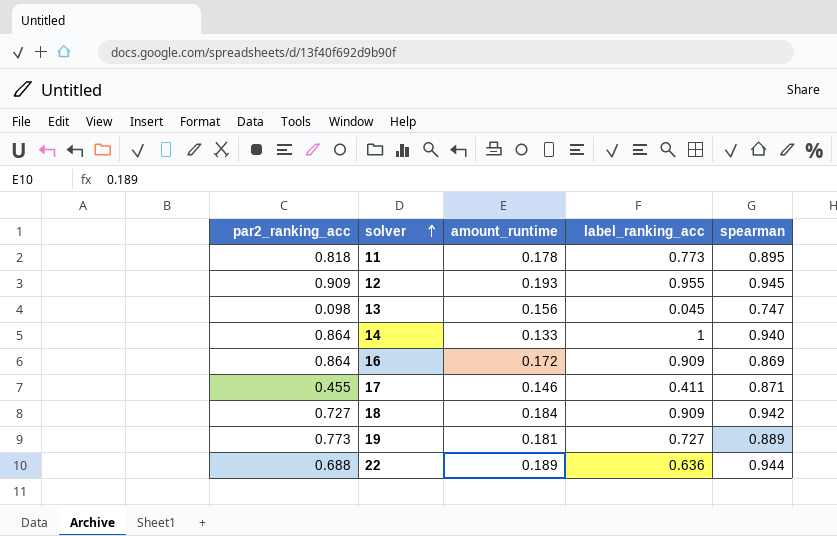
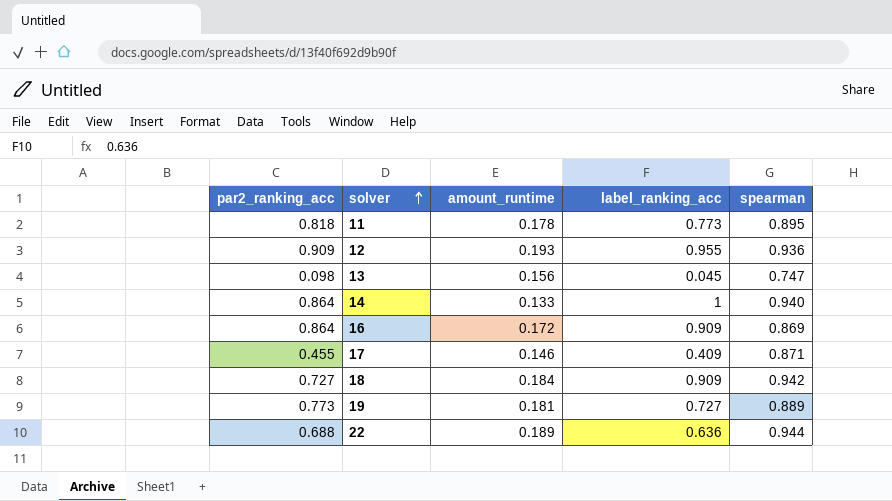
12 | spearman: 0.945 -> 0.936
17 | label_ranking_acc: 0.411 -> 0.409

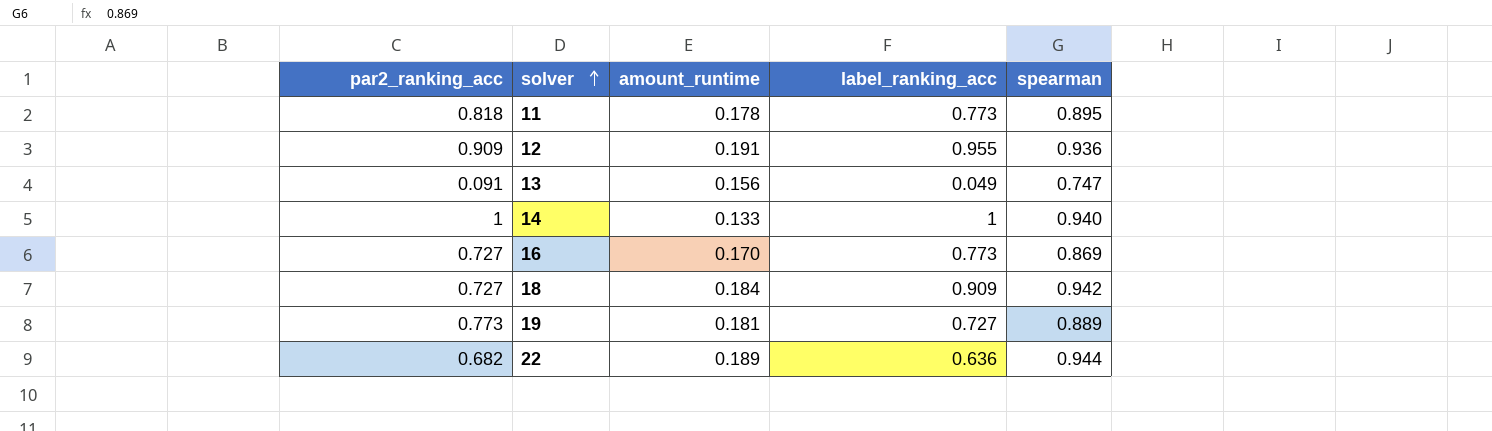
row 17: 0.455 | 0.146 | 0.409 | 0.871 -> none
12 | amount_runtime: 0.193 -> 0.191
13 | par2_ranking_acc: 0.098 -> 0.091
13 | label_ranking_acc: 0.045 -> 0.049
14 | par2_ranking_acc: 0.864 -> 1
16 | par2_ranking_acc: 0.864 -> 0.727
16 | amount_runtime: 0.172 -> 0.170
16 | label_ranking_acc: 0.909 -> 0.773
22 | par2_ranking_acc: 0.688 -> 0.682

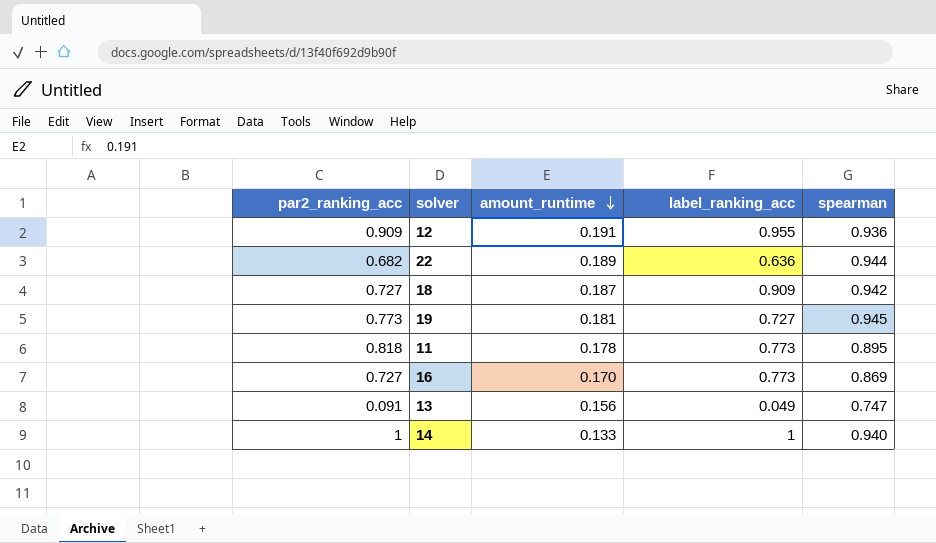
row order: solver ascending -> amount_runtime descending
18 | amount_runtime: 0.184 -> 0.187
19 | spearman: 0.889 -> 0.945

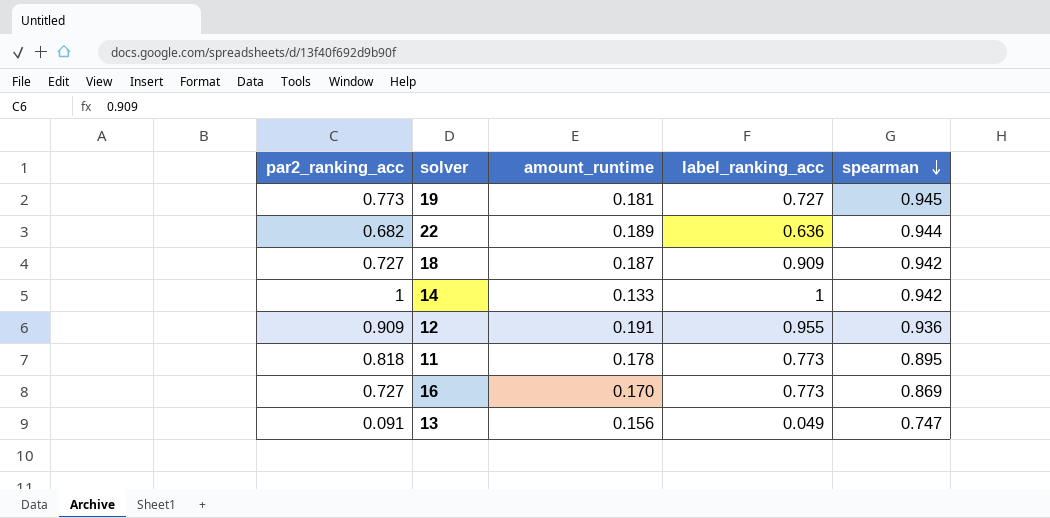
row order: amount_runtime descending -> spearman descending
14 | spearman: 0.940 -> 0.942

